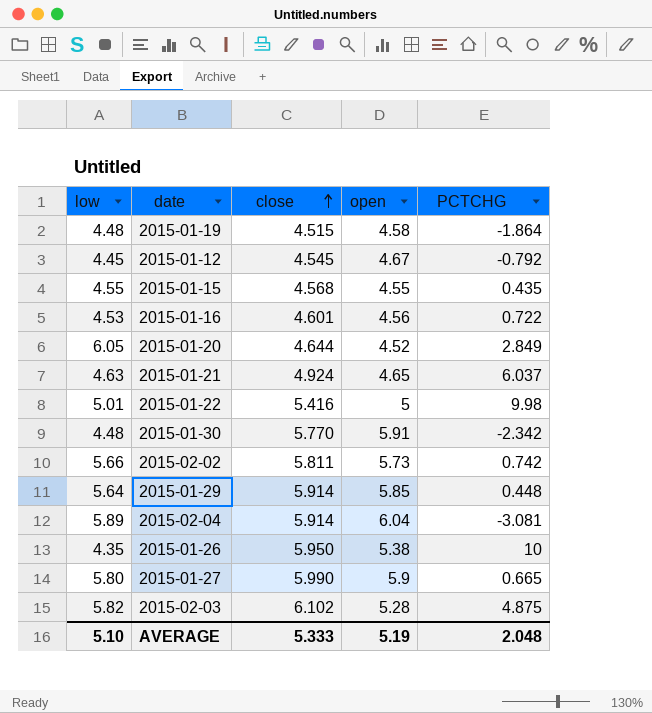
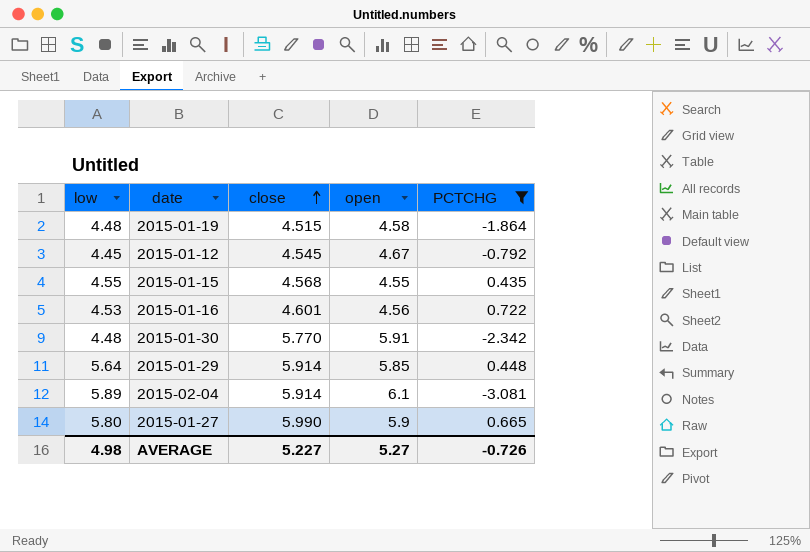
filter: none -> PCTCHG <= 0.722
2015-02-04 | open: 6.04 -> 6.1
AVERAGE | low: 5.10 -> 4.98
AVERAGE | close: 5.333 -> 5.227
AVERAGE | open: 5.19 -> 5.27
AVERAGE | PCTCHG: 2.048 -> -0.726

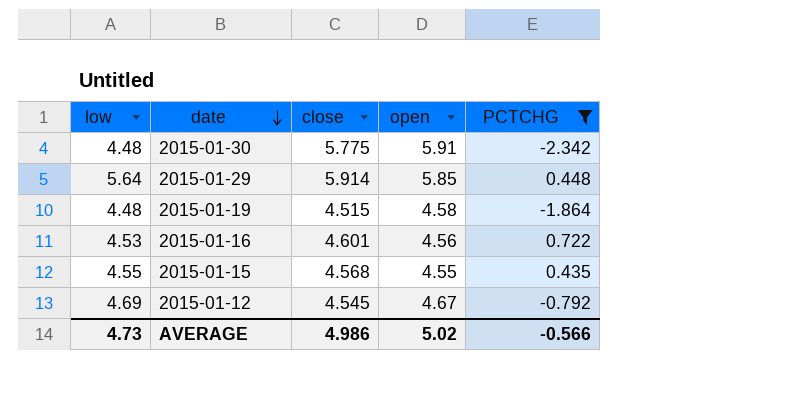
row order: close ascending -> date descending
row 2015-02-04: 5.89 | 5.914 | 6.1 | -3.081 -> none
row 2015-01-27: 5.80 | 5.990 | 5.9 | 0.665 -> none
2015-01-30 | close: 5.770 -> 5.775
2015-01-12 | low: 4.45 -> 4.69
AVERAGE | low: 4.98 -> 4.73
AVERAGE | close: 5.227 -> 4.986
AVERAGE | open: 5.27 -> 5.02
AVERAGE | PCTCHG: -0.726 -> -0.566

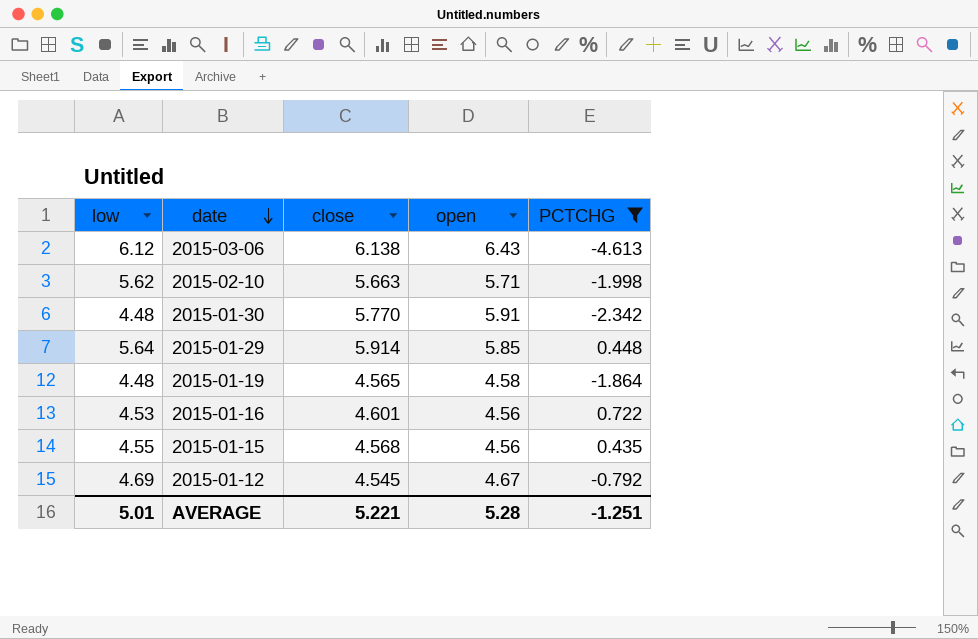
row 2015-03-06: none -> 6.12 | 6.138 | 6.43 | -4.613
row 2015-02-10: none -> 5.62 | 5.663 | 5.71 | -1.998
2015-01-30 | close: 5.775 -> 5.770
2015-01-19 | close: 4.515 -> 4.565
2015-01-15 | open: 4.55 -> 4.56
AVERAGE | low: 4.73 -> 5.01
AVERAGE | close: 4.986 -> 5.221
AVERAGE | open: 5.02 -> 5.28
AVERAGE | PCTCHG: -0.566 -> -1.251

